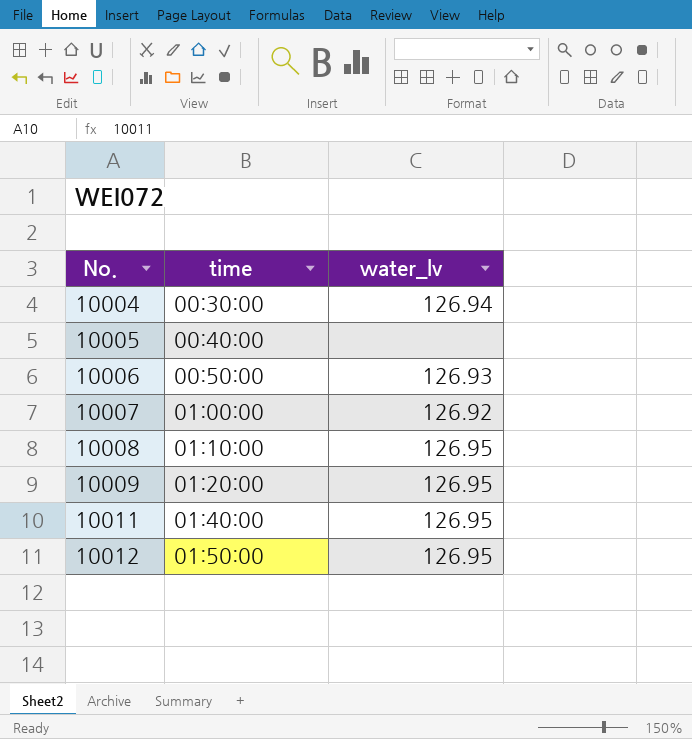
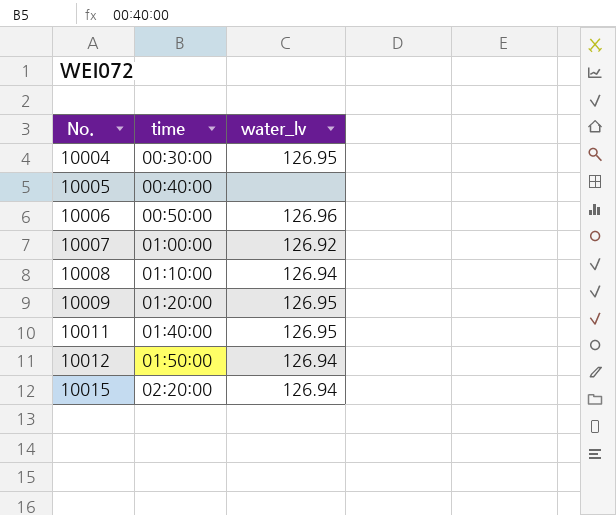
10004 | water_lv: 126.94 -> 126.95
10006 | water_lv: 126.93 -> 126.96
10008 | water_lv: 126.95 -> 126.94
10012 | water_lv: 126.95 -> 126.94
row 10015: none -> 02:20:00 | 126.94

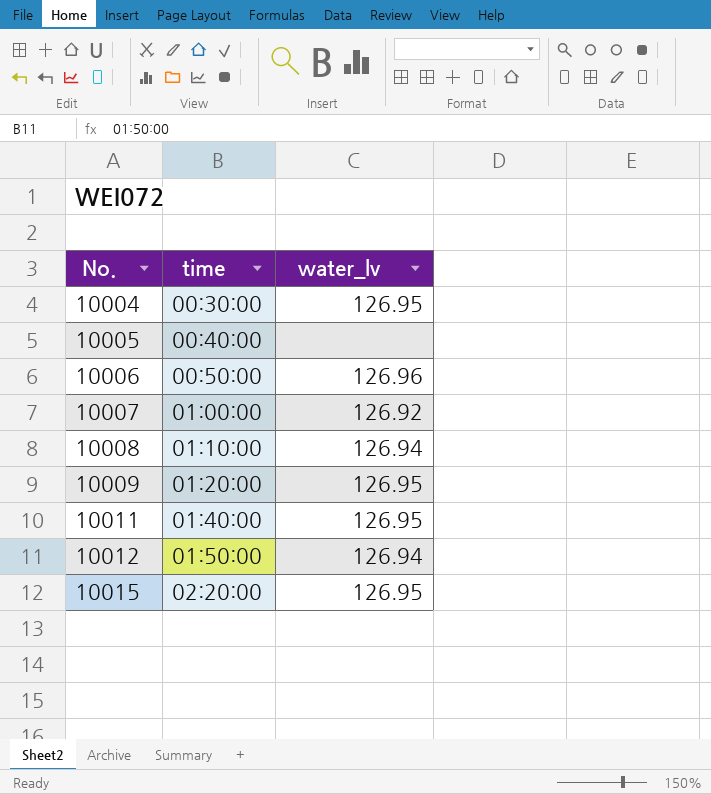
10015 | water_lv: 126.94 -> 126.95

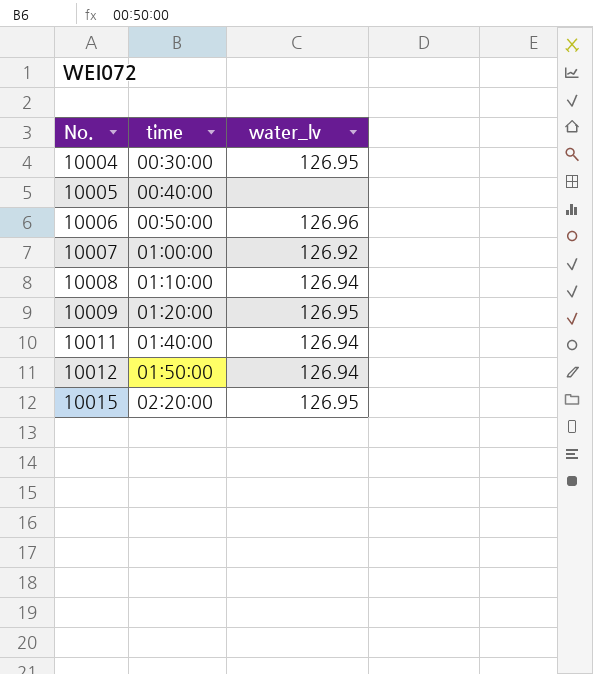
10011 | water_lv: 126.95 -> 126.94

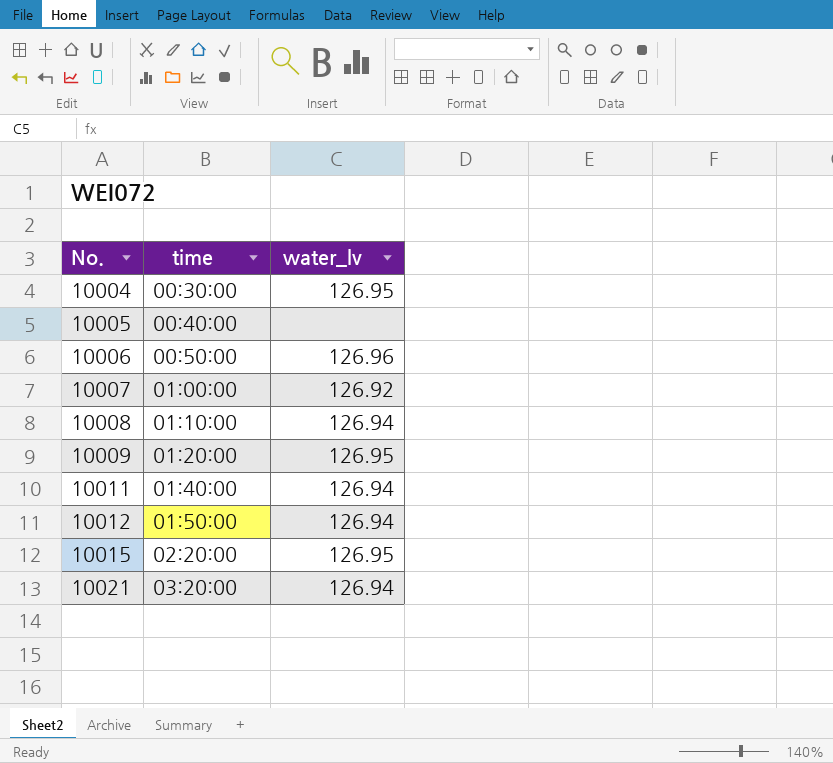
row 10021: none -> 03:20:00 | 126.94

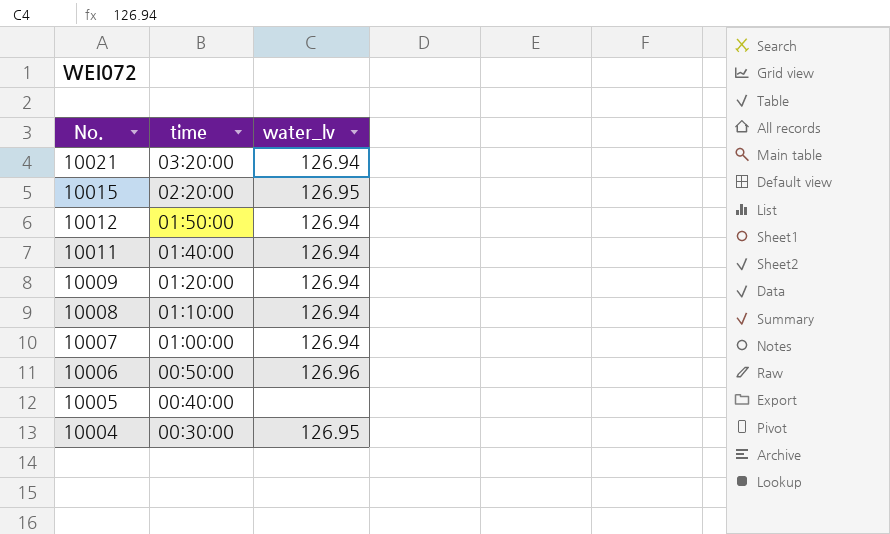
row order: No. ascending -> No. descending
10009 | water_lv: 126.95 -> 126.94
10007 | water_lv: 126.92 -> 126.94

